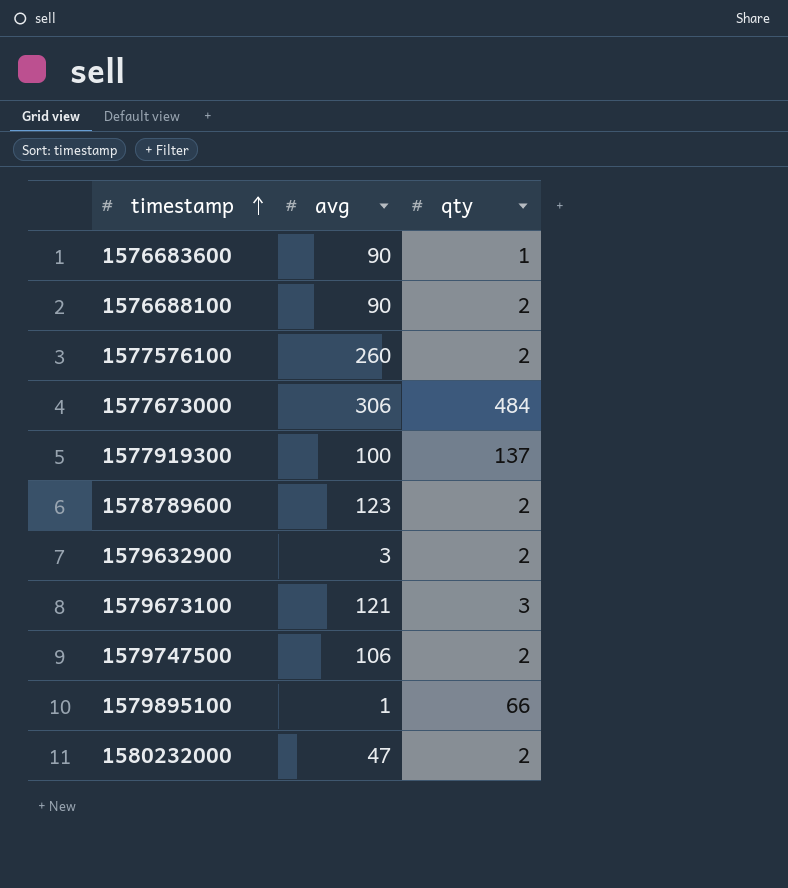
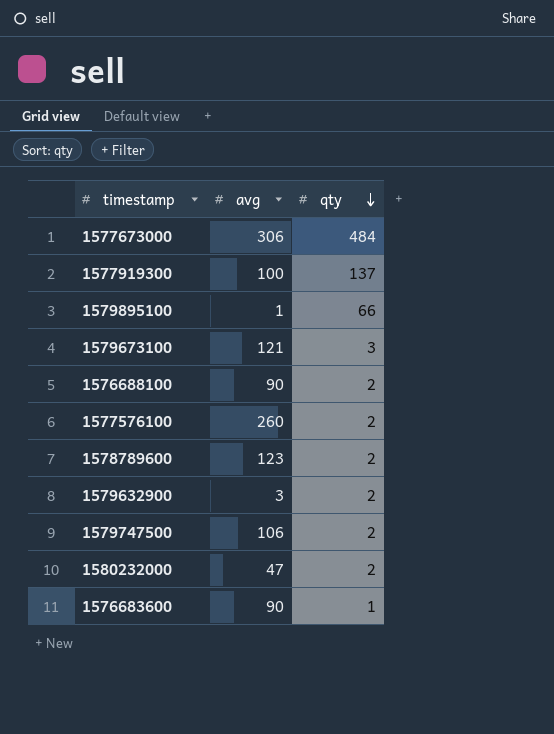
row order: timestamp ascending -> qty descending

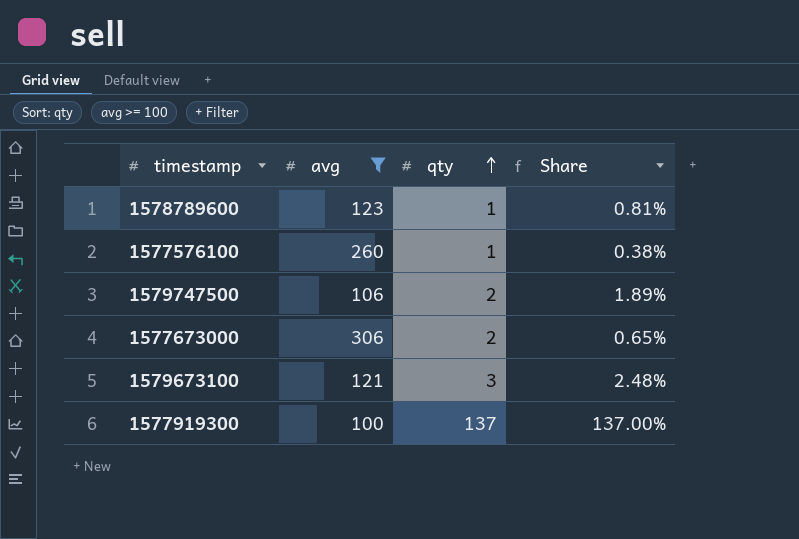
filter: none -> avg >= 100
row order: qty descending -> qty ascending
column Share | formula: none -> [qty] / [avg]
1578789600 | qty: 2 -> 1
1577576100 | qty: 2 -> 1
1577673000 | qty: 484 -> 2

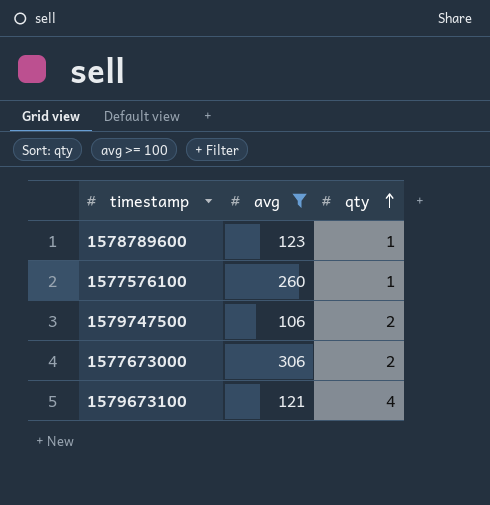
column Share | formula: [qty] / [avg] -> none
row 1577919300: 100 | 137 | 137.00% -> none
1579673100 | qty: 3 -> 4

